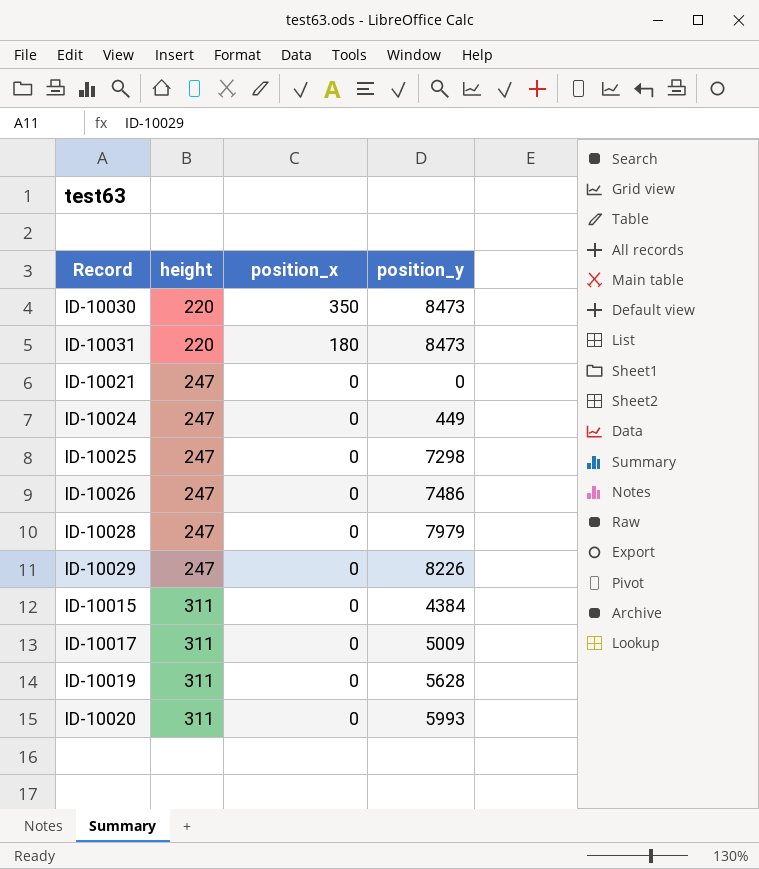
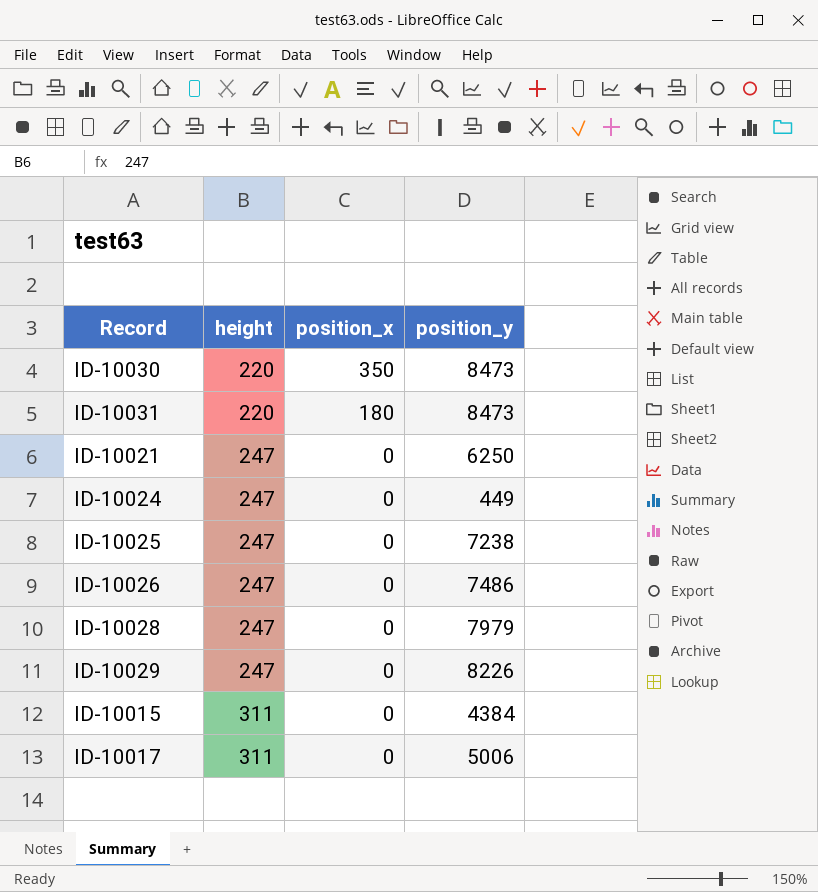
row ID-10019: 311 | 0 | 5628 -> none
row ID-10020: 311 | 0 | 5993 -> none
ID-10021 | position_y: 0 -> 6250
ID-10025 | position_y: 7298 -> 7238
ID-10017 | position_y: 5009 -> 5006

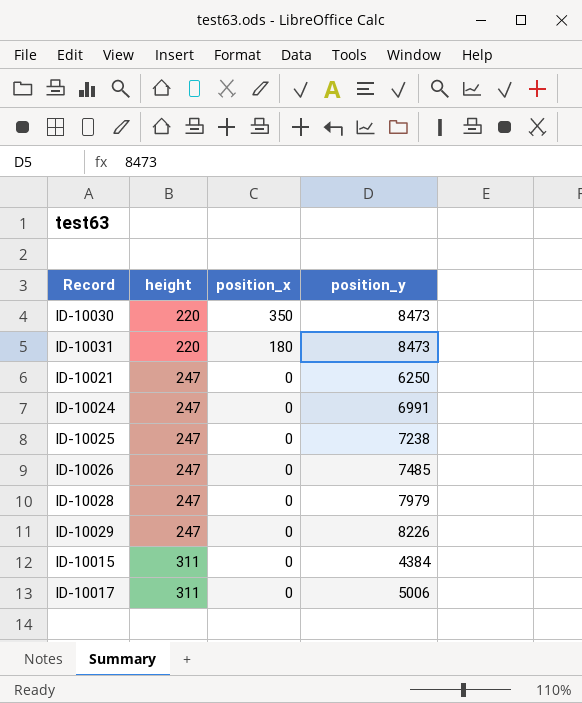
ID-10024 | position_y: 449 -> 6991
ID-10026 | position_y: 7486 -> 7485

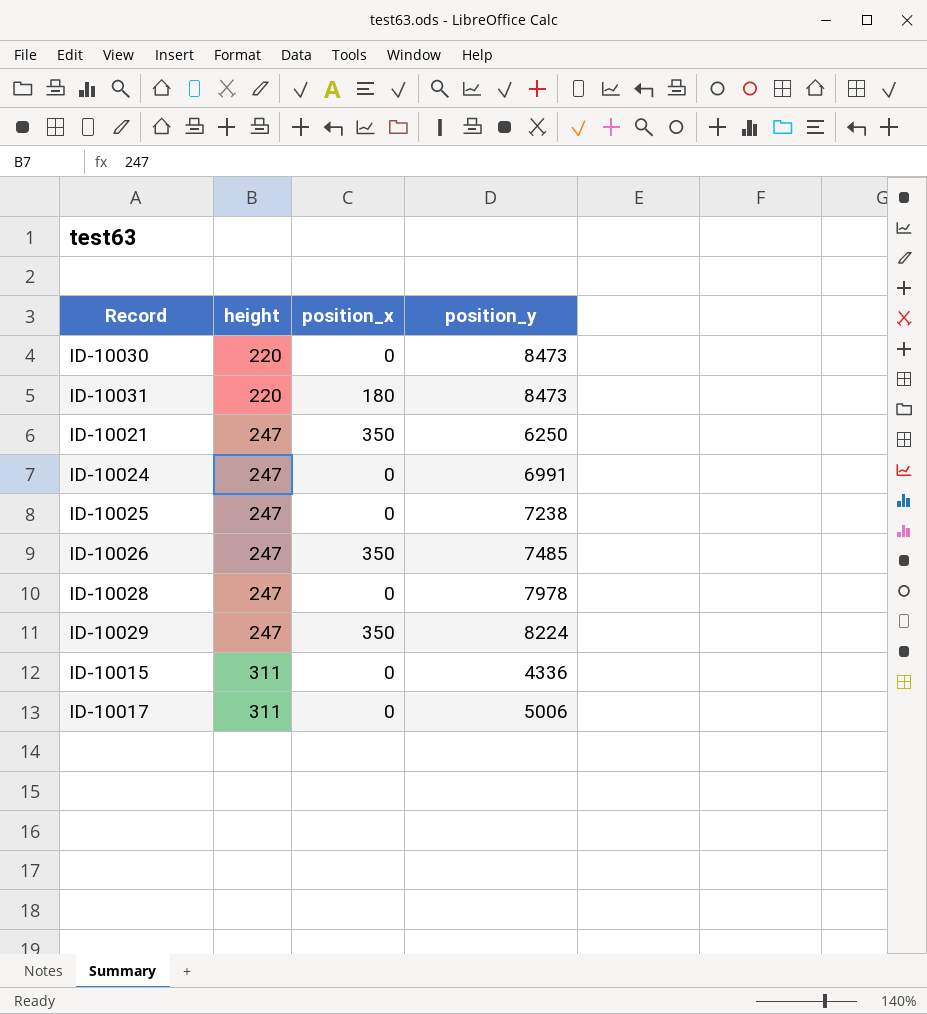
ID-10030 | position_x: 350 -> 0
ID-10021 | position_x: 0 -> 350
ID-10026 | position_x: 0 -> 350
ID-10028 | position_y: 7979 -> 7978
ID-10029 | position_x: 0 -> 350
ID-10029 | position_y: 8226 -> 8224
ID-10015 | position_y: 4384 -> 4336

